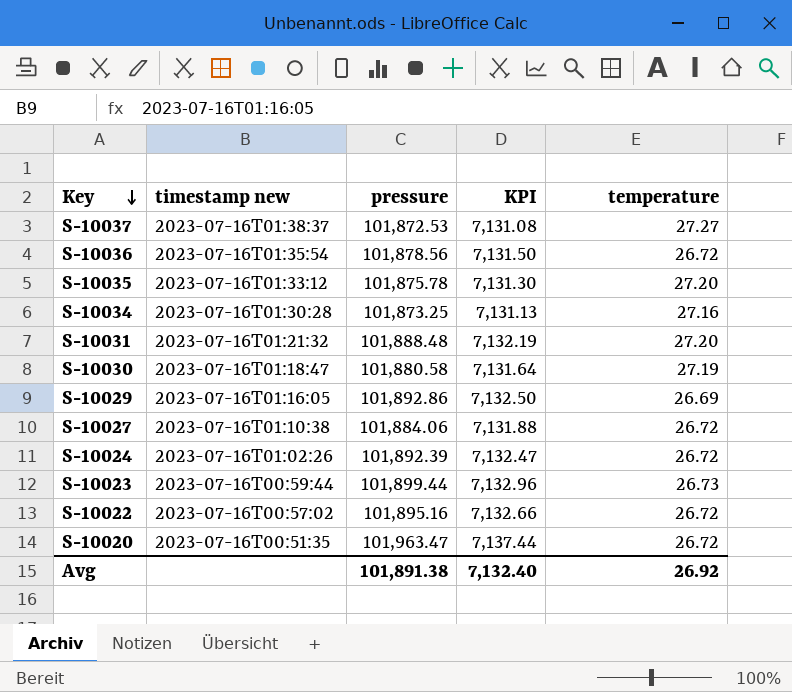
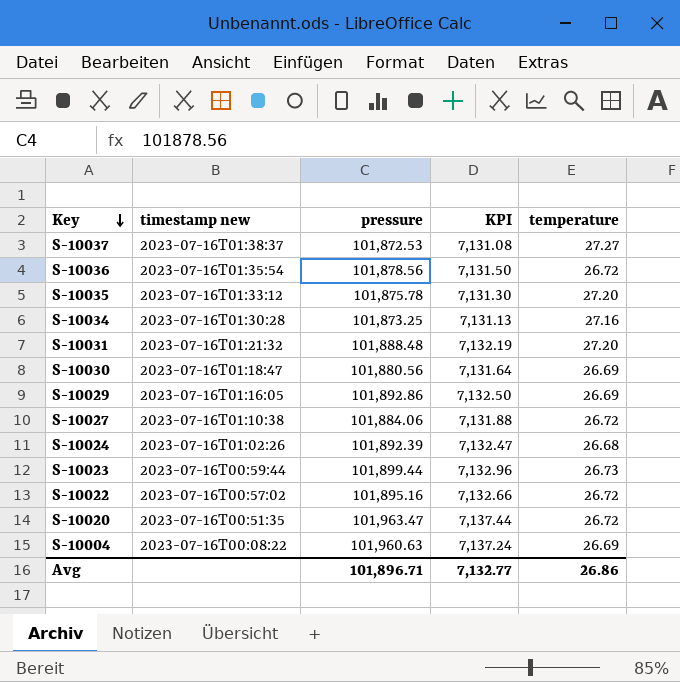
S-10030 | pressure: 101,880.58 -> 101,880.56
S-10030 | temperature: 27.19 -> 26.69
S-10024 | temperature: 26.72 -> 26.68
row S-10004: none -> 2023-07-16T00:08:22 | 101,960.63 | 7,137.24 | 26.69
Avg | pressure: 101,891.38 -> 101,896.71
Avg | KPI: 7,132.40 -> 7,132.77
Avg | temperature: 26.92 -> 26.86

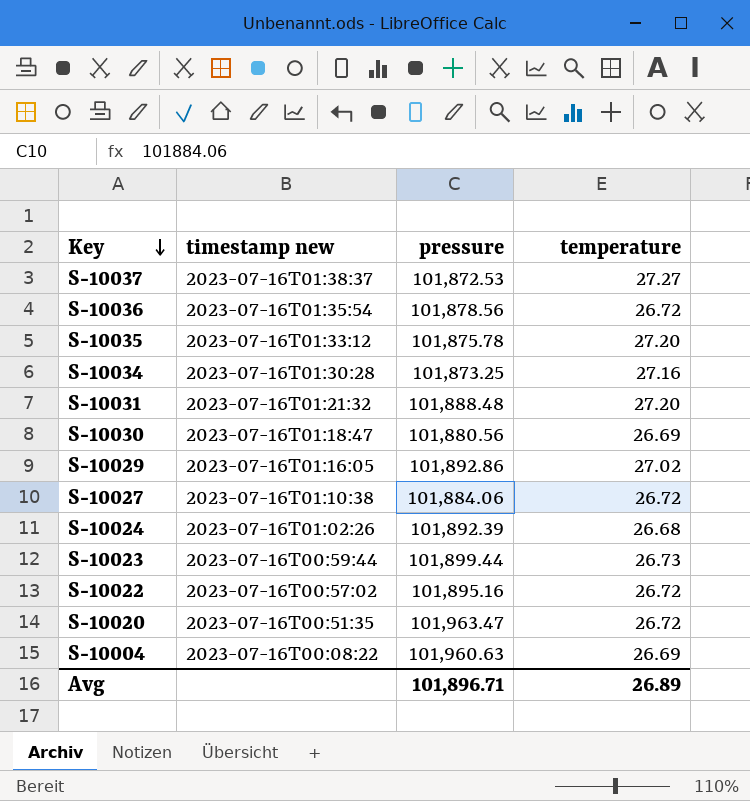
column KPI | formula: [pressure] * 0.07 -> none
S-10029 | temperature: 26.69 -> 27.02
Avg | temperature: 26.86 -> 26.89

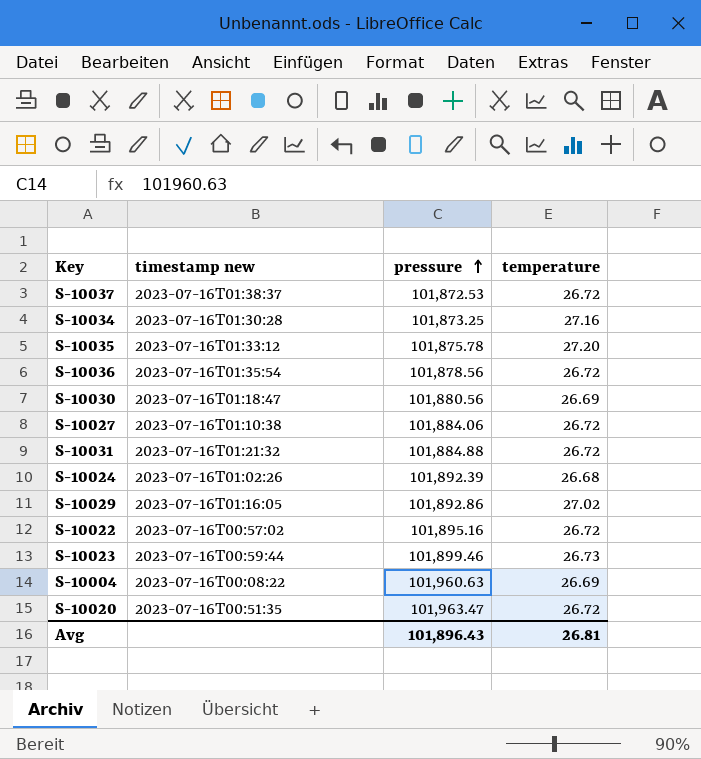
row order: Key descending -> pressure ascending
S-10037 | temperature: 27.27 -> 26.72
S-10031 | pressure: 101,888.48 -> 101,884.88
S-10031 | temperature: 27.20 -> 26.72
S-10023 | pressure: 101,899.44 -> 101,899.46
Avg | pressure: 101,896.71 -> 101,896.43
Avg | temperature: 26.89 -> 26.81

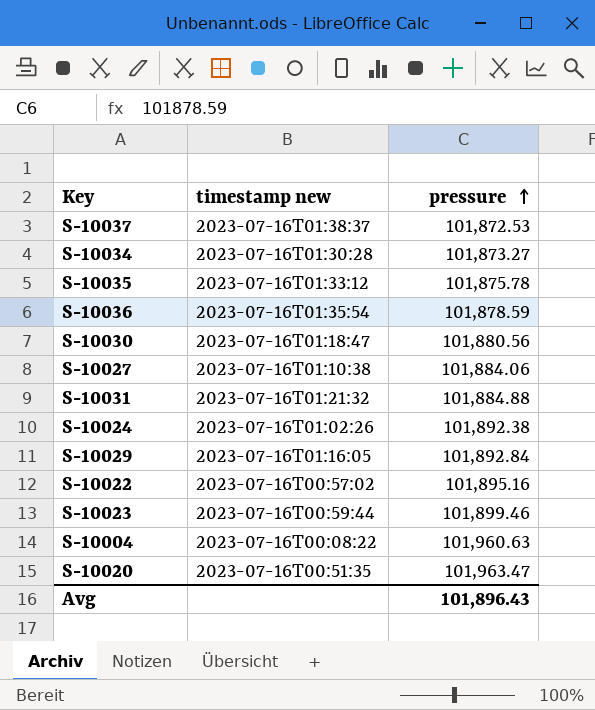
column temperature | position: 4 -> none
S-10034 | pressure: 101,873.25 -> 101,873.27
S-10036 | pressure: 101,878.56 -> 101,878.59
S-10024 | pressure: 101,892.39 -> 101,892.38
S-10029 | pressure: 101,892.86 -> 101,892.84

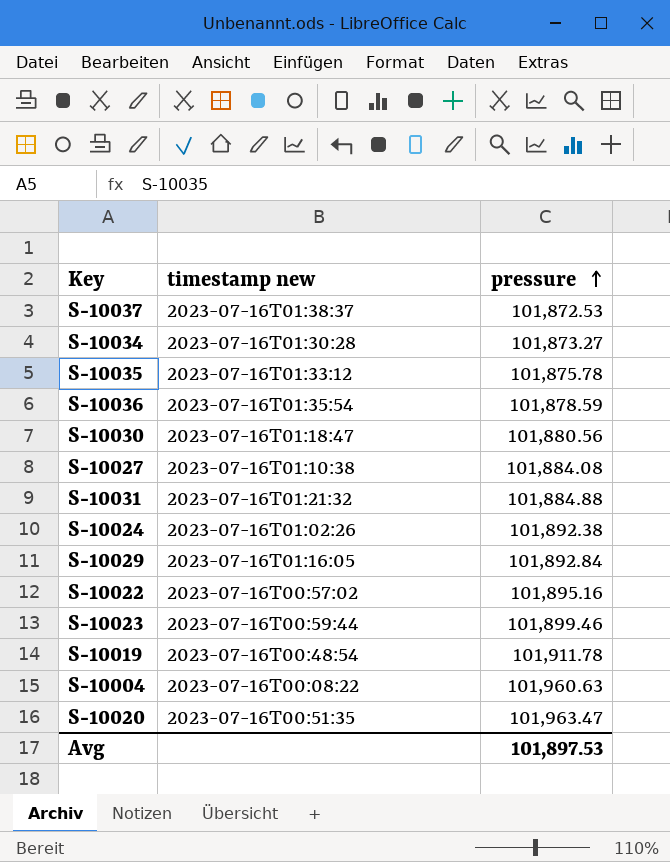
S-10027 | pressure: 101,884.06 -> 101,884.08
row S-10019: none -> 2023-07-16T00:48:54 | 101,911.78
Avg | pressure: 101,896.43 -> 101,897.53

